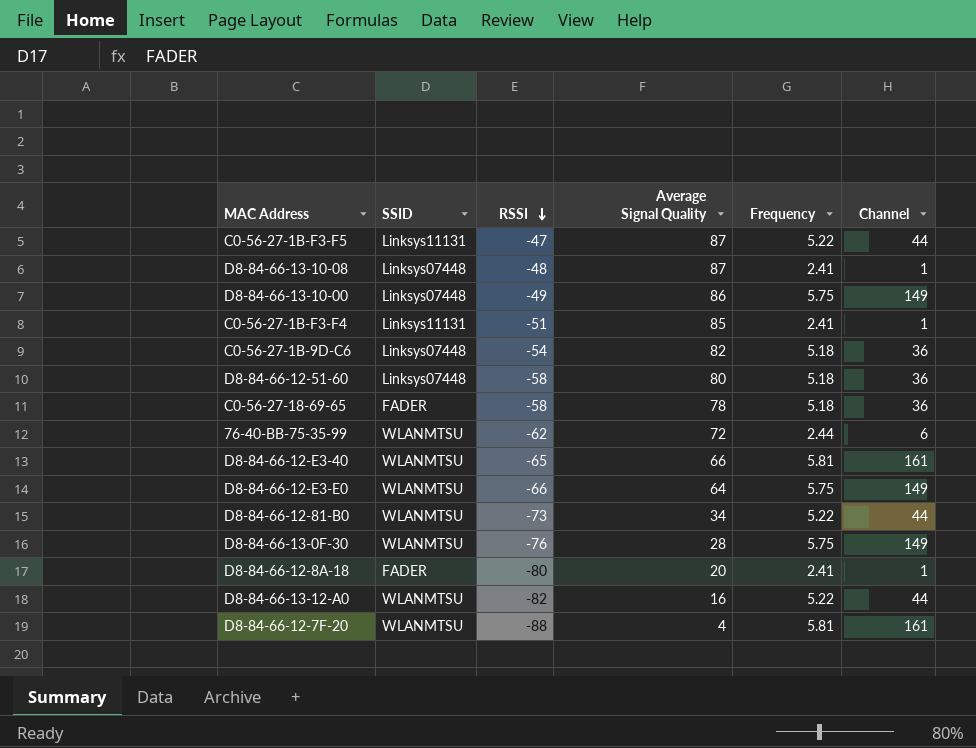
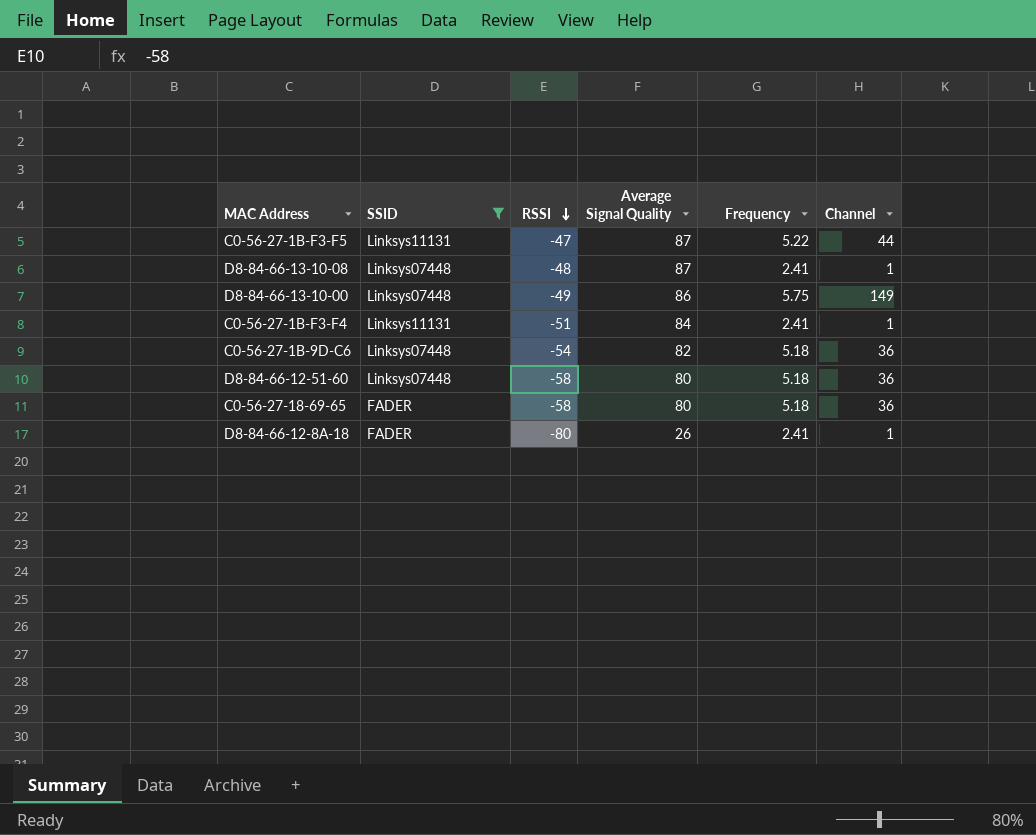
filter: none -> SSID != WLANMTSU
C0-56-27-1B-F3-F4 | Average Signal Quality: 85 -> 84
C0-56-27-18-69-65 | Average Signal Quality: 78 -> 80
D8-84-66-12-8A-18 | Average Signal Quality: 20 -> 26

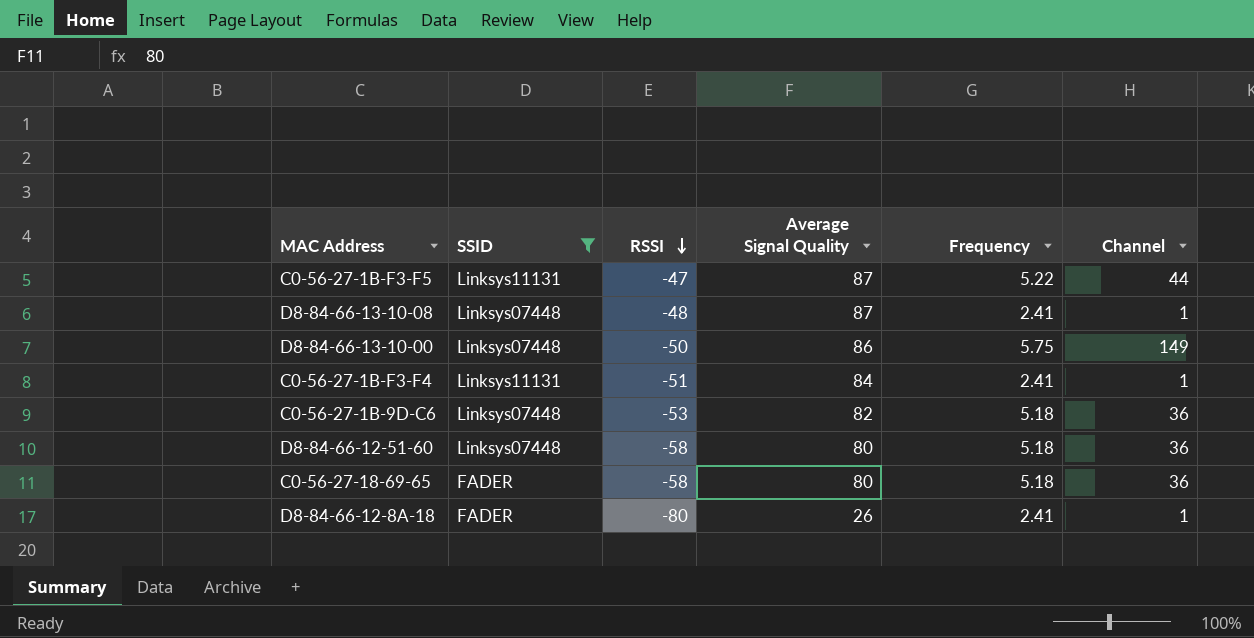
D8-84-66-13-10-00 | RSSI: -49 -> -50
C0-56-27-1B-9D-C6 | RSSI: -54 -> -53

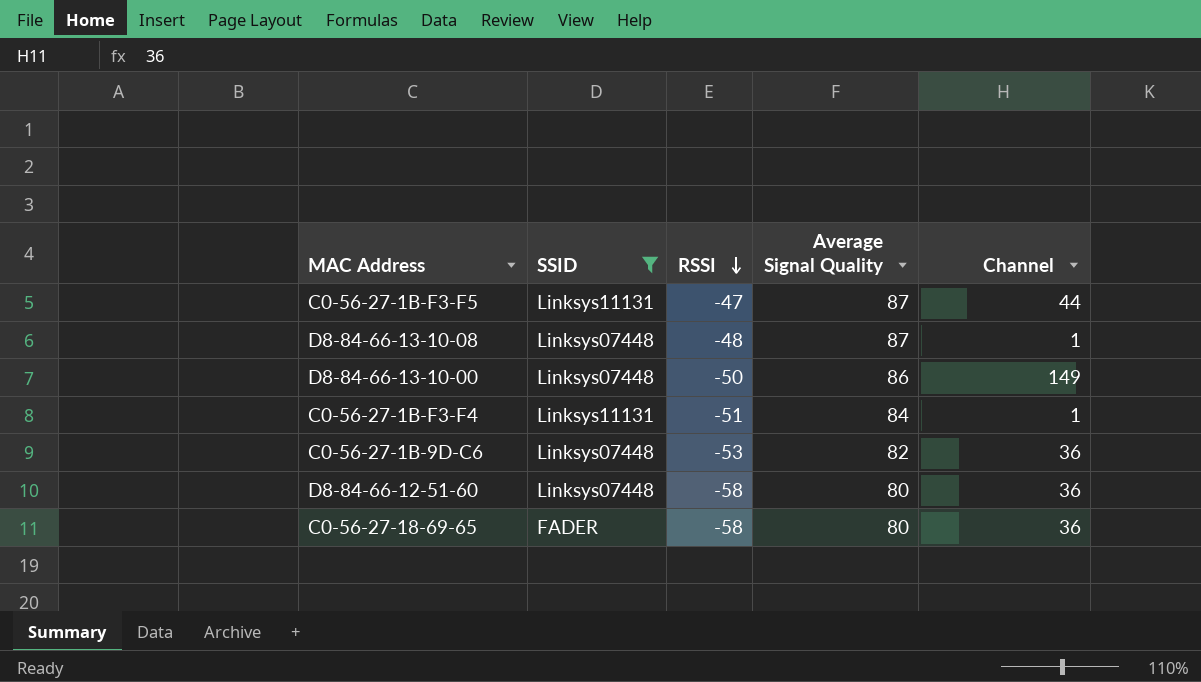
column Frequency | position: 5 -> none
row D8-84-66-12-8A-18: FADER | -80 | 26 | 2.41 | 1 -> none

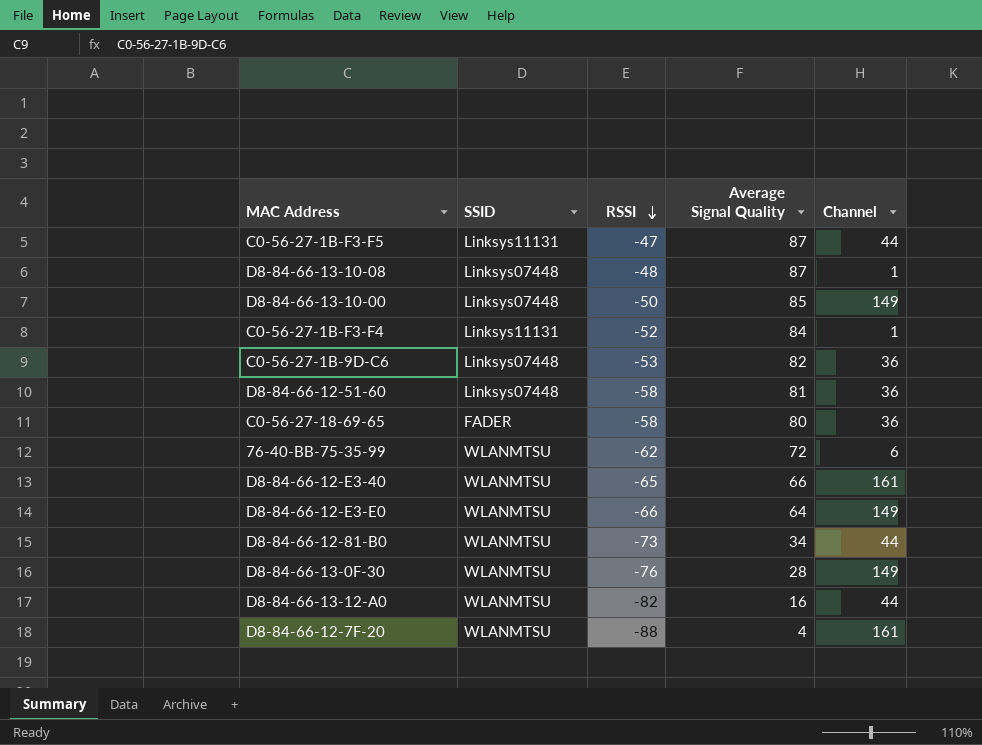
filter: SSID != WLANMTSU -> none
D8-84-66-13-10-00 | Average Signal Quality: 86 -> 85
C0-56-27-1B-F3-F4 | RSSI: -51 -> -52
D8-84-66-12-51-60 | Average Signal Quality: 80 -> 81

